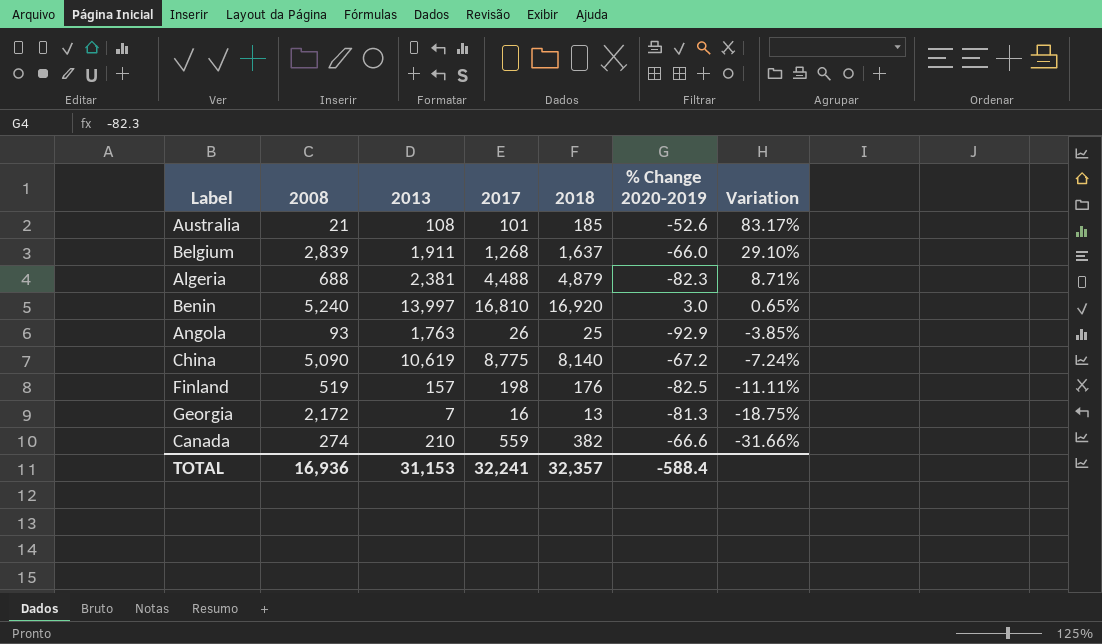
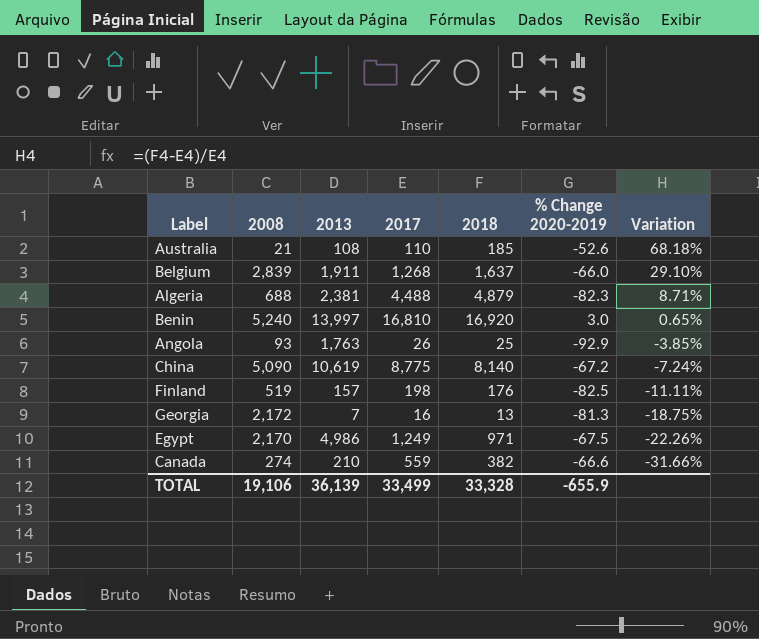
Australia | 2017: 101 -> 110
Australia | Variation: 83.17% -> 68.18%
row Egypt: none -> 2,170 | 4,986 | 1,249 | 971 | -67.5 | -22.26%
TOTAL | 2008: 16,936 -> 19,106
TOTAL | 2013: 31,153 -> 36,139
TOTAL | 2017: 32,241 -> 33,499
TOTAL | 2018: 32,357 -> 33,328
TOTAL | % Change 2020-2019: -588.4 -> -655.9

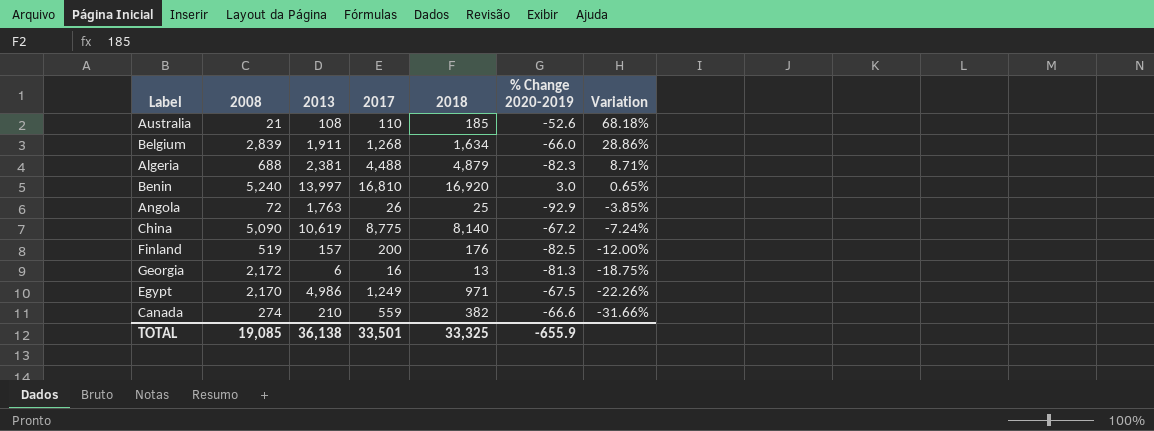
Belgium | 2018: 1,637 -> 1,634
Belgium | Variation: 29.10% -> 28.86%
Angola | 2008: 93 -> 72
Finland | 2017: 198 -> 200
Finland | Variation: -11.11% -> -12.00%
Georgia | 2013: 7 -> 6
TOTAL | 2008: 19,106 -> 19,085
TOTAL | 2013: 36,139 -> 36,138
TOTAL | 2017: 33,499 -> 33,501
TOTAL | 2018: 33,328 -> 33,325

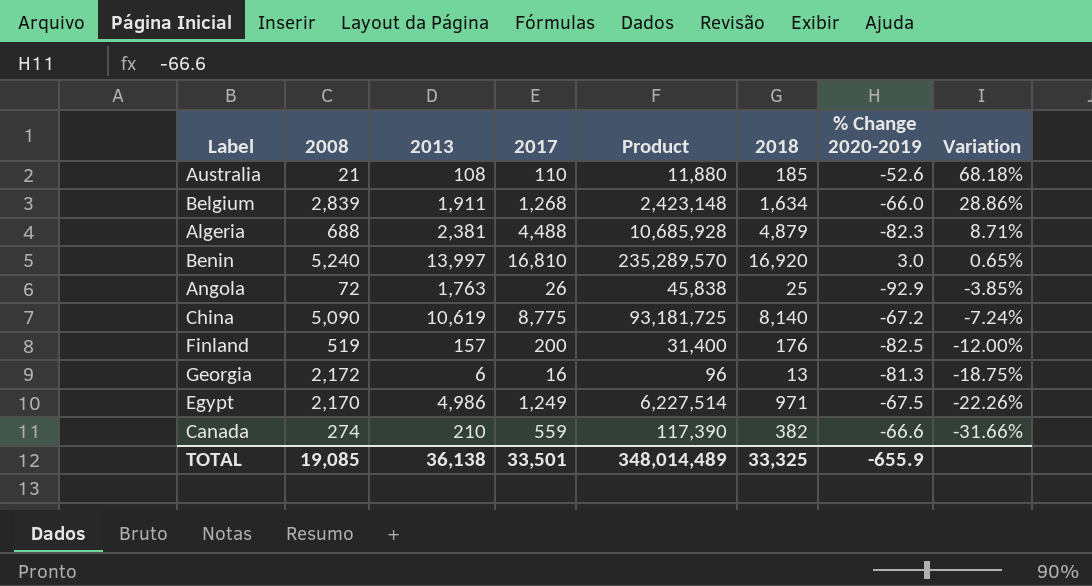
column Product | formula: none -> [2013] * [2017]

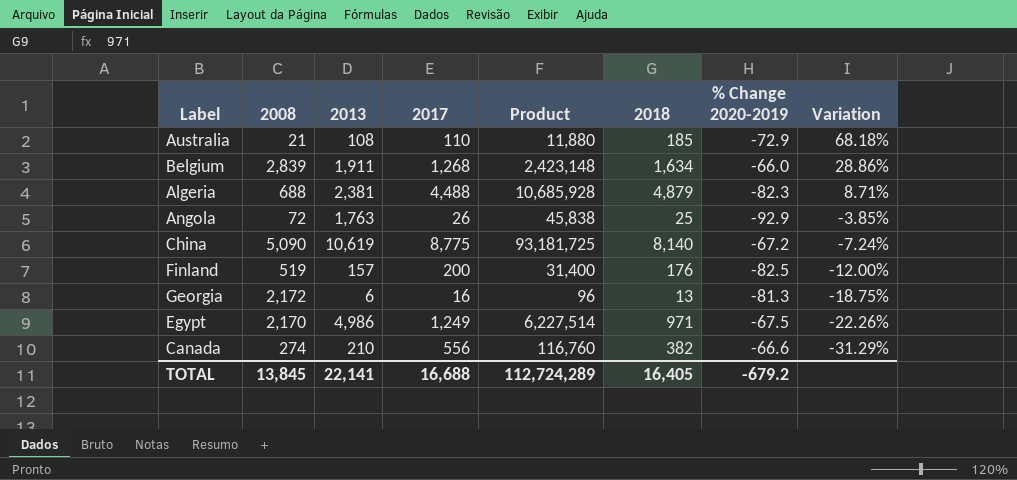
row Benin: 5,240 | 13,997 | 16,810 | 235,289,570 | 16,920 | 3.0 | 0.65% -> none
Australia | % Change 2020-2019: -52.6 -> -72.9
Canada | 2017: 559 -> 556
Canada | Product: 117,390 -> 116,760
Canada | Variation: -31.66% -> -31.29%
TOTAL | 2008: 19,085 -> 13,845
TOTAL | 2013: 36,138 -> 22,141
TOTAL | 2017: 33,501 -> 16,688
TOTAL | Product: 348,014,489 -> 112,724,289
TOTAL | 2018: 33,325 -> 16,405
TOTAL | % Change 2020-2019: -655.9 -> -679.2

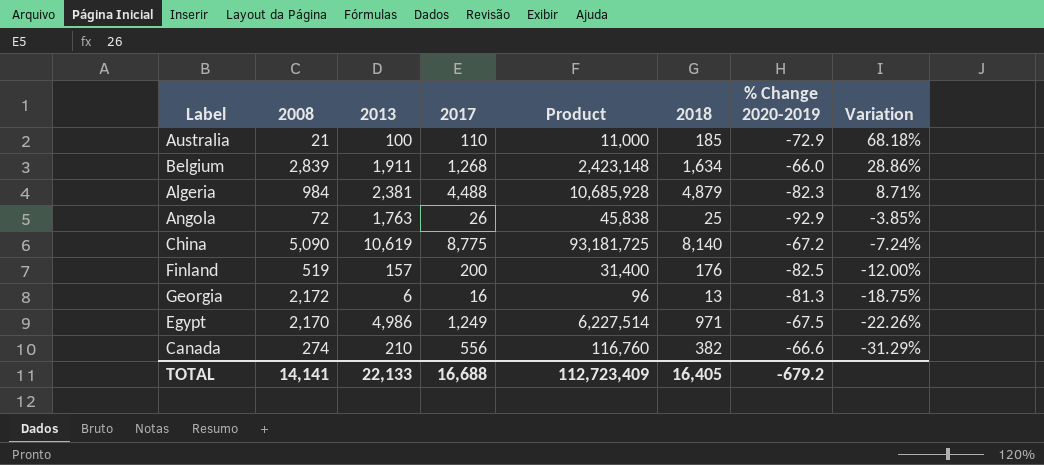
Australia | 2013: 108 -> 100
Australia | Product: 11,880 -> 11,000
Algeria | 2008: 688 -> 984
TOTAL | 2008: 13,845 -> 14,141
TOTAL | 2013: 22,141 -> 22,133
TOTAL | Product: 112,724,289 -> 112,723,409

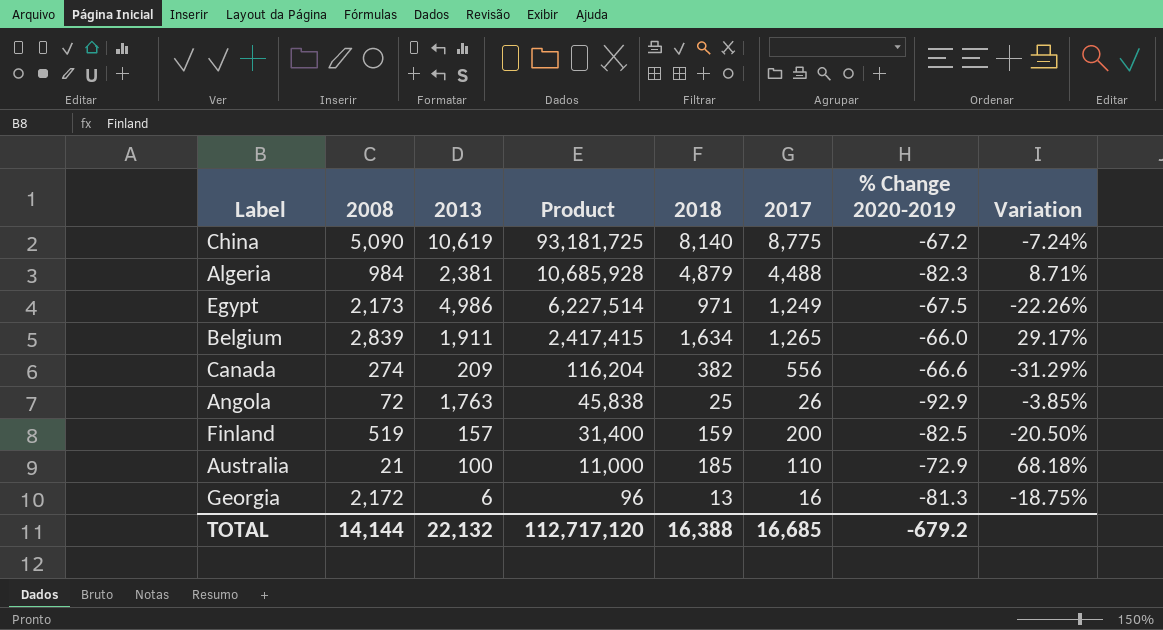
row order: Variation descending -> Product descending
column 2017 | position: 4 -> 6
Egypt | 2008: 2,170 -> 2,173
Belgium | Product: 2,423,148 -> 2,417,415
Belgium | 2017: 1,268 -> 1,265
Belgium | Variation: 28.86% -> 29.17%
Canada | 2013: 210 -> 209
Canada | Product: 116,760 -> 116,204
Finland | 2018: 176 -> 159
Finland | Variation: -12.00% -> -20.50%
TOTAL | 2008: 14,141 -> 14,144
TOTAL | 2013: 22,133 -> 22,132
TOTAL | Product: 112,723,409 -> 112,717,120
TOTAL | 2018: 16,405 -> 16,388
TOTAL | 2017: 16,688 -> 16,685

